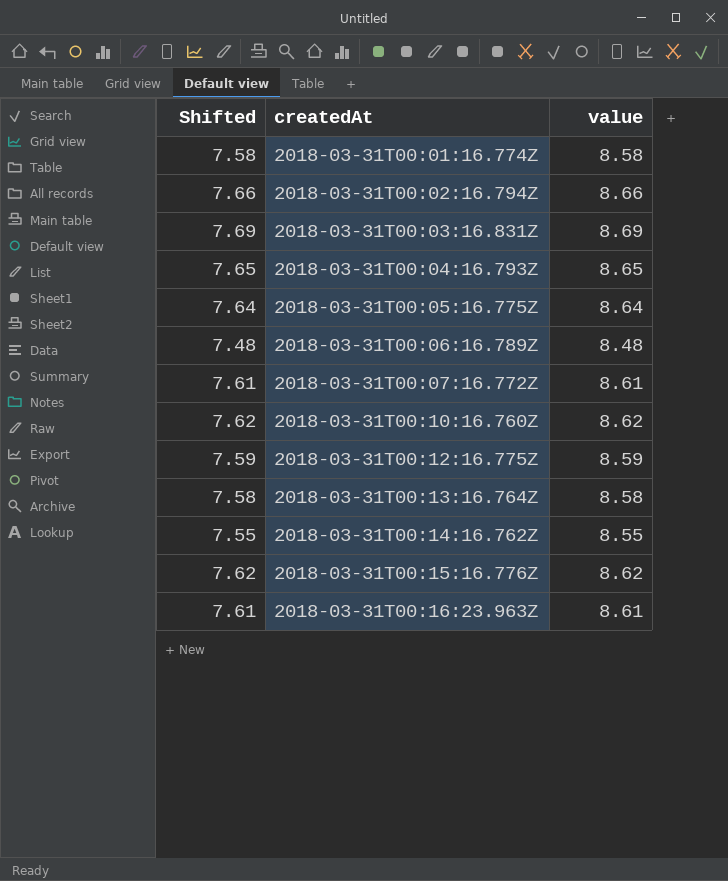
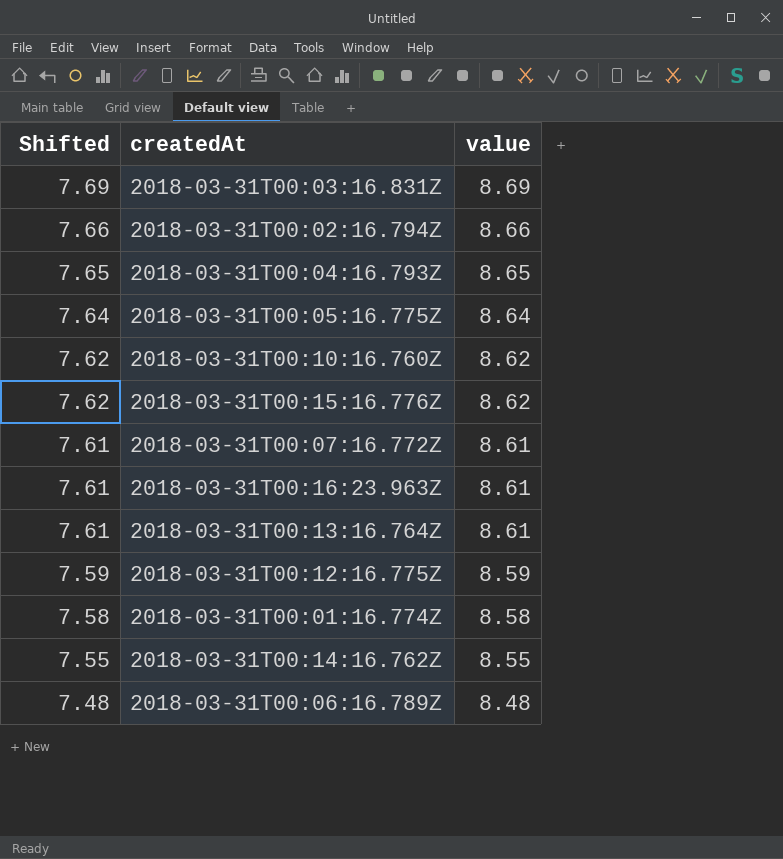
row order: createdAt ascending -> Shifted descending
2018-03-31T00:13:16.764Z | Shifted: 7.58 -> 7.61
2018-03-31T00:13:16.764Z | value: 8.58 -> 8.61

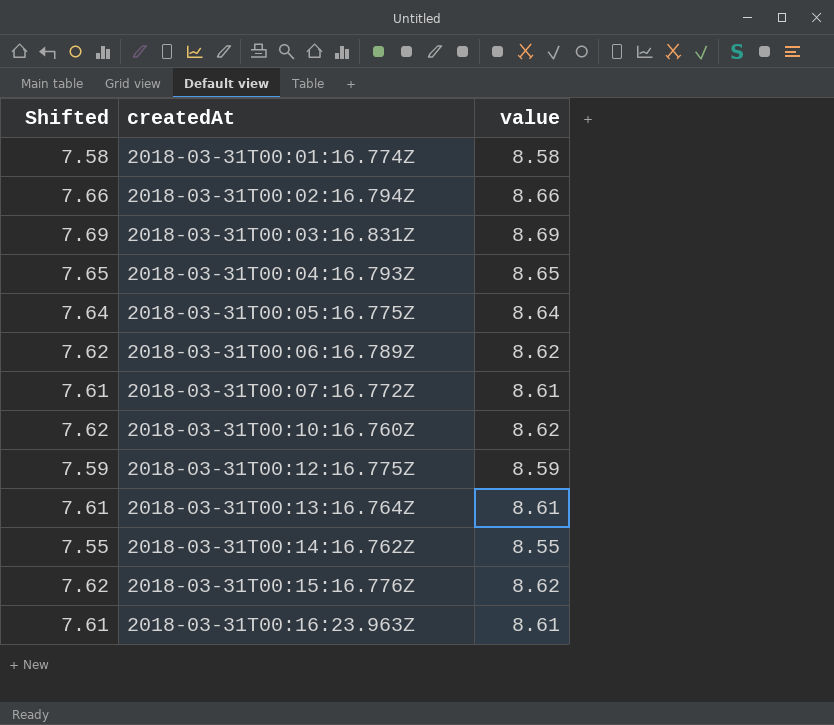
row order: Shifted descending -> createdAt ascending
2018-03-31T00:06:16.789Z | Shifted: 7.48 -> 7.62
2018-03-31T00:06:16.789Z | value: 8.48 -> 8.62

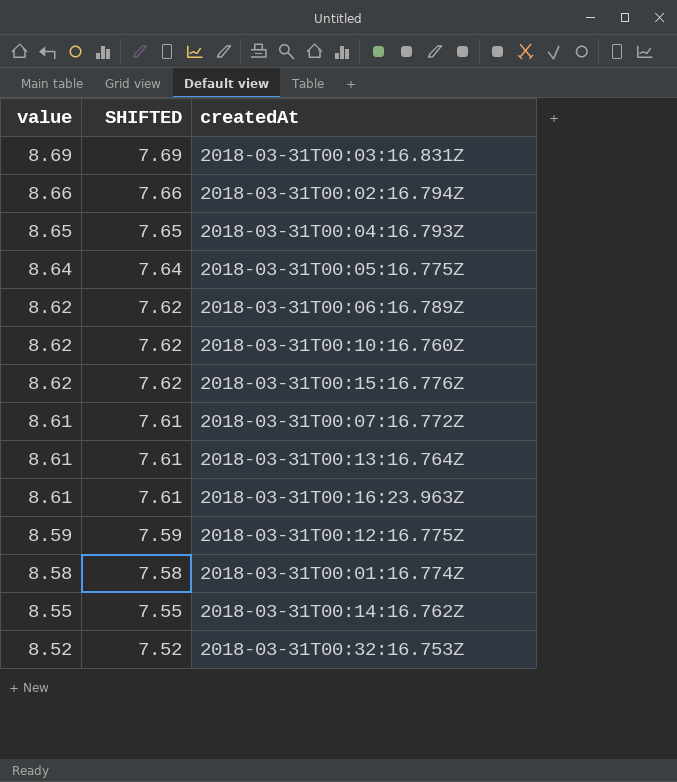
row order: createdAt ascending -> value descending
column value | position: 3 -> 1
column name: Shifted -> SHIFTED
row 2018-03-31T00:32:16.753Z: none -> 8.52 | 7.52

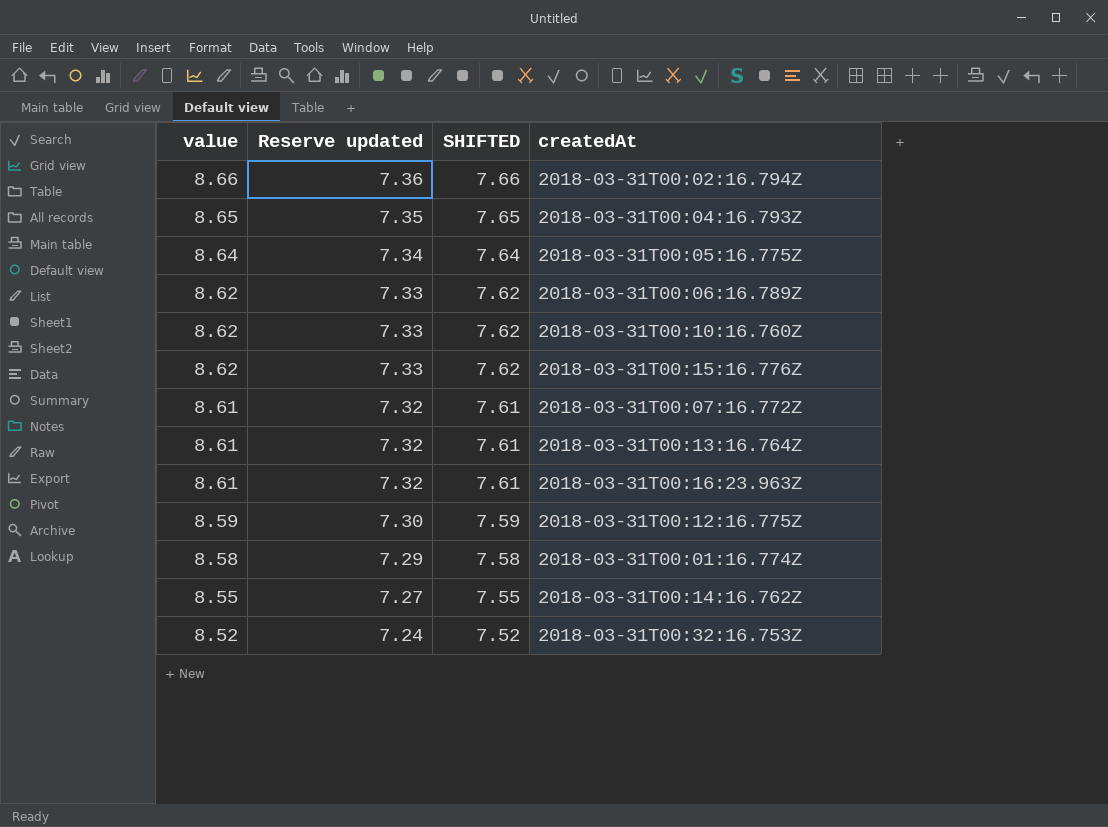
column Reserve updated | formula: none -> [value] * 0.85
row 2018-03-31T00:03:16.831Z: 8.69 | 7.69 -> none

